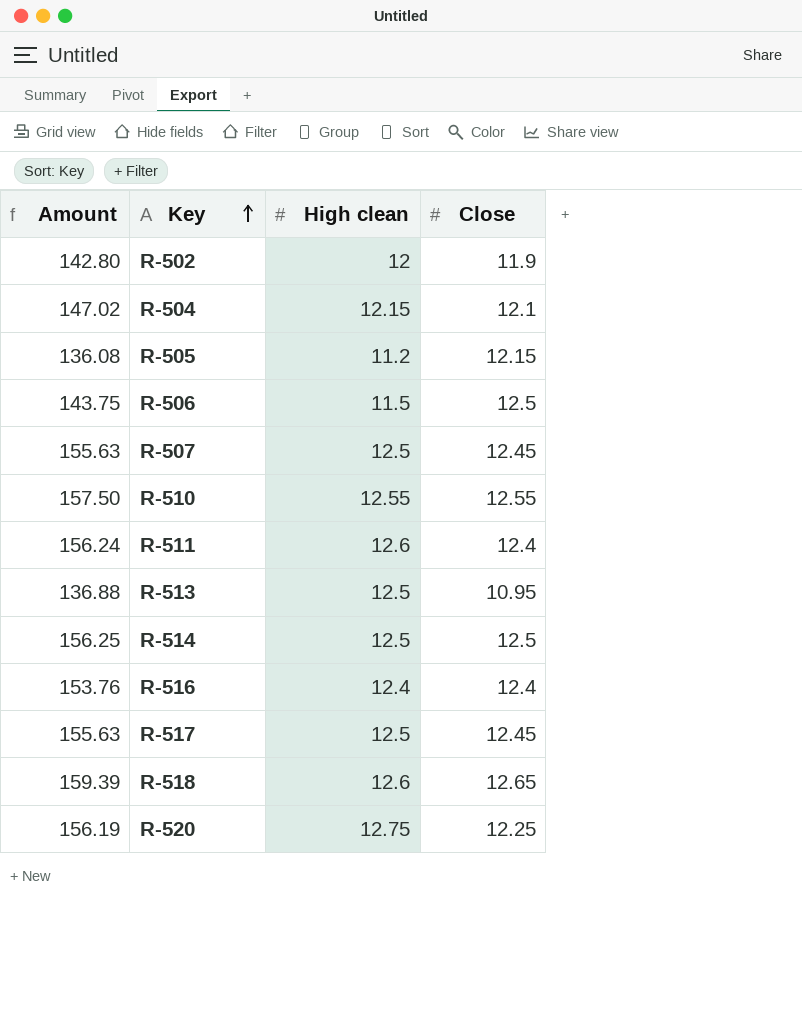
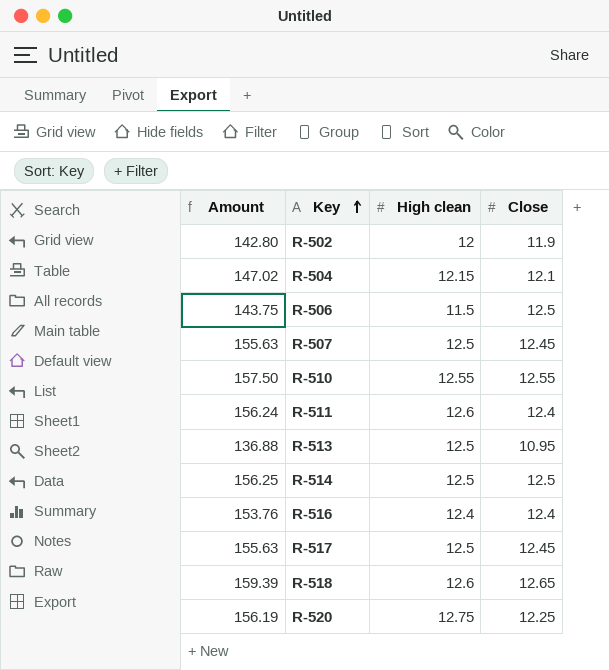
row R-505: 136.08 | 11.2 | 12.15 -> none

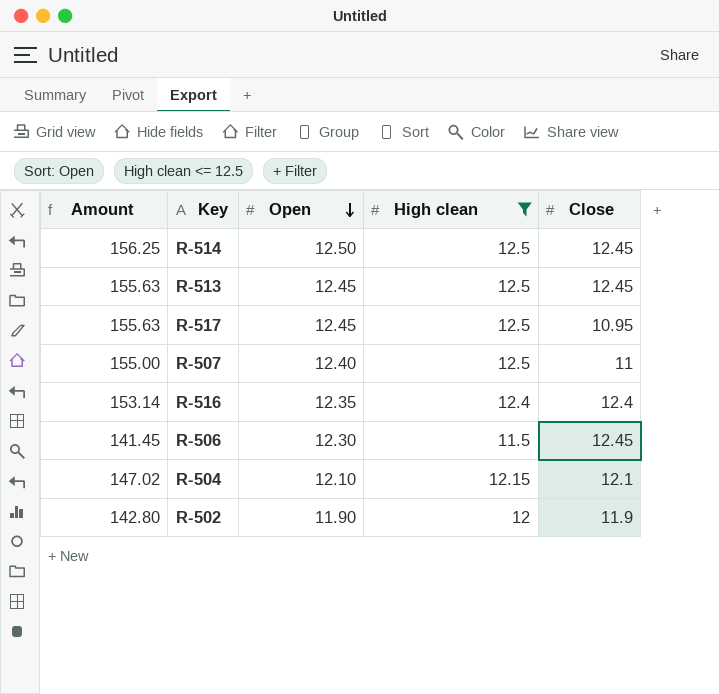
filter: none -> High clean <= 12.5
row order: Key ascending -> Open descending
column Amount | formula: [High clean] * [Close] -> [Open] * [High clean]
column Open | position: none -> 3
R-514 | Close: 12.5 -> 12.45
R-513 | Close: 10.95 -> 12.45
R-517 | Close: 12.45 -> 10.95
R-507 | Close: 12.45 -> 11
R-506 | Close: 12.5 -> 12.45

